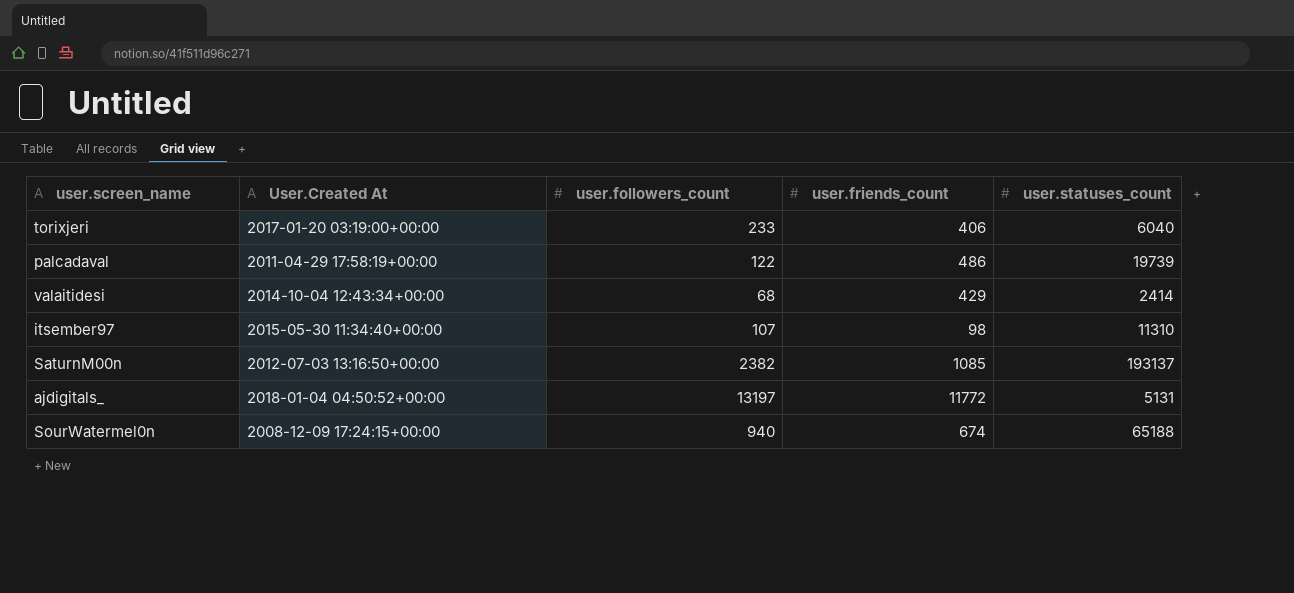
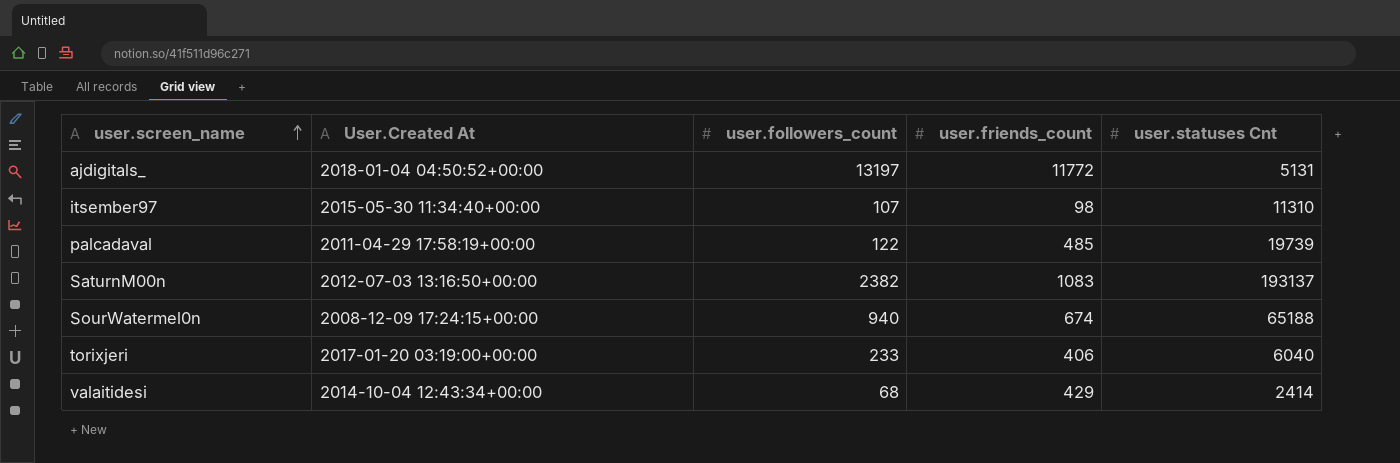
row order: none -> user.screen_name ascending
column name: user.statuses_count -> user.statuses Cnt
palcadaval | user.friends_count: 486 -> 485
SaturnM00n | user.friends_count: 1085 -> 1083

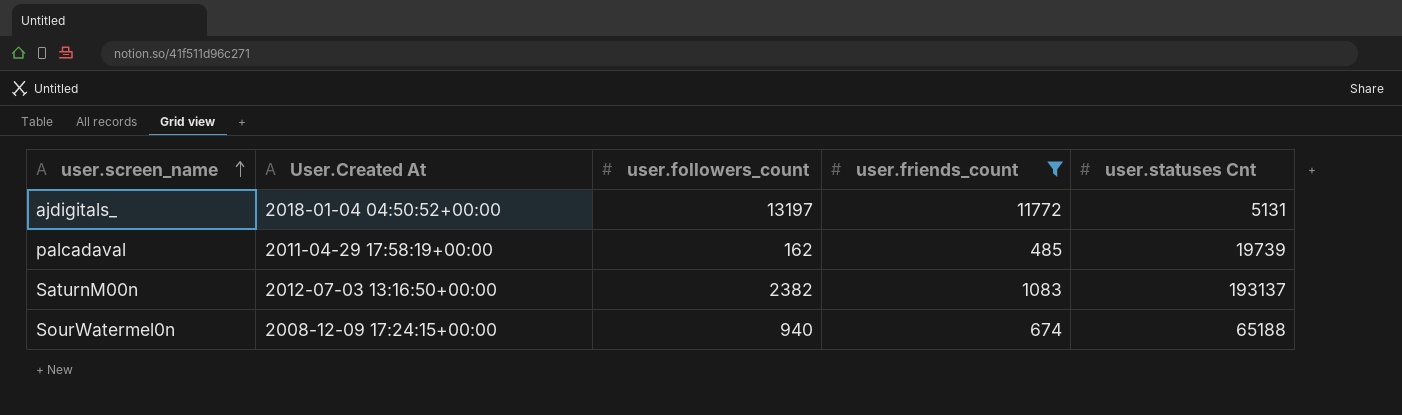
filter: none -> user.friends_count >= 485
palcadaval | user.followers_count: 122 -> 162

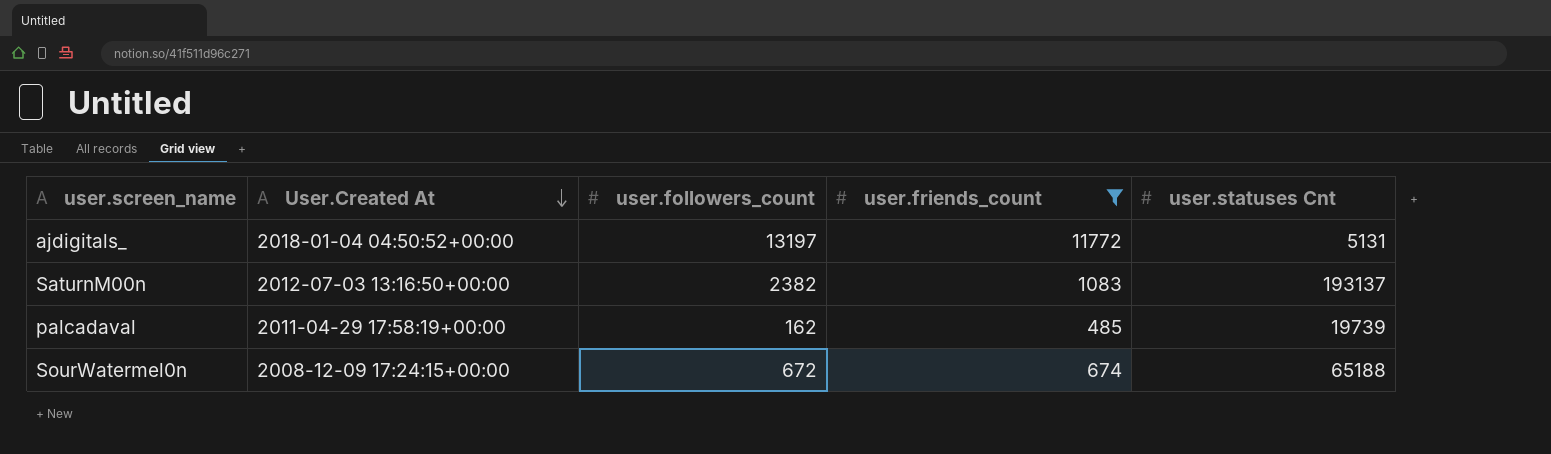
row order: user.screen_name ascending -> User.Created At descending
SourWatermel0n | user.followers_count: 940 -> 672

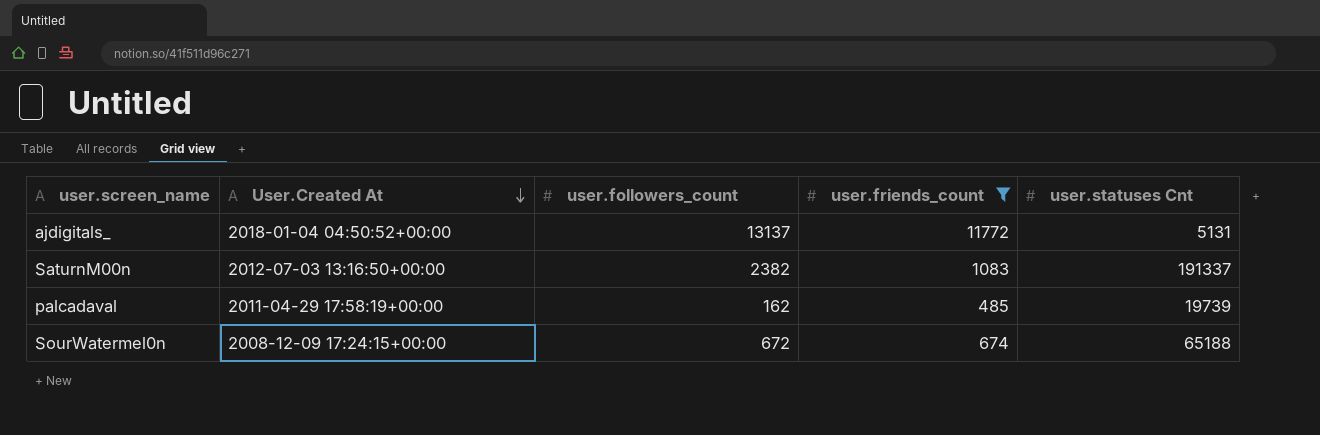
ajdigitals_ | user.followers_count: 13197 -> 13137
SaturnM00n | user.statuses Cnt: 193137 -> 191337

